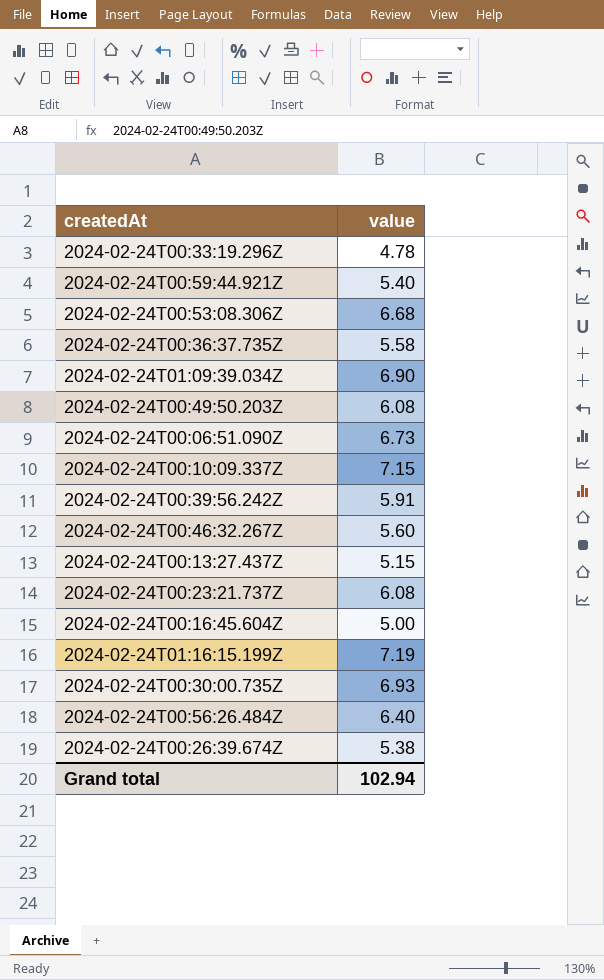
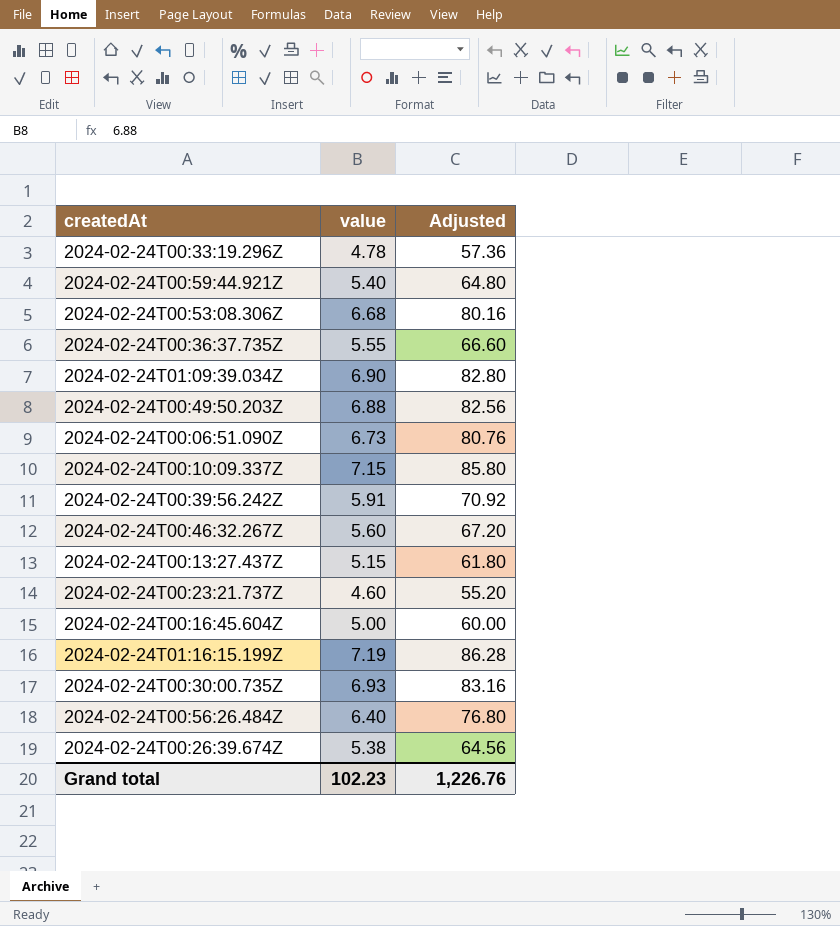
column Adjusted | formula: none -> [value] * 12
2024-02-24T00:36:37.735Z | value: 5.58 -> 5.55
2024-02-24T00:49:50.203Z | value: 6.08 -> 6.88
2024-02-24T00:23:21.737Z | value: 6.08 -> 4.60
Grand total | value: 102.94 -> 102.23

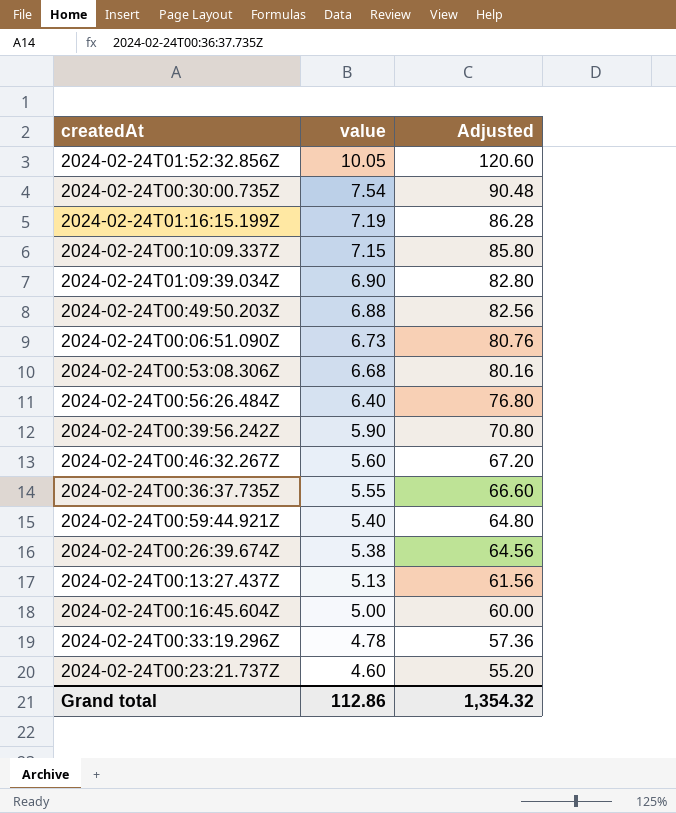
row order: none -> value descending
row 2024-02-24T01:52:32.856Z: none -> 10.05 | 120.60
2024-02-24T00:30:00.735Z | value: 6.93 -> 7.54
2024-02-24T00:30:00.735Z | Adjusted: 83.16 -> 90.48
2024-02-24T00:39:56.242Z | value: 5.91 -> 5.90
2024-02-24T00:39:56.242Z | Adjusted: 70.92 -> 70.80
2024-02-24T00:13:27.437Z | value: 5.15 -> 5.13
2024-02-24T00:13:27.437Z | Adjusted: 61.80 -> 61.56
Grand total | value: 102.23 -> 112.86
Grand total | Adjusted: 1,226.76 -> 1,354.32

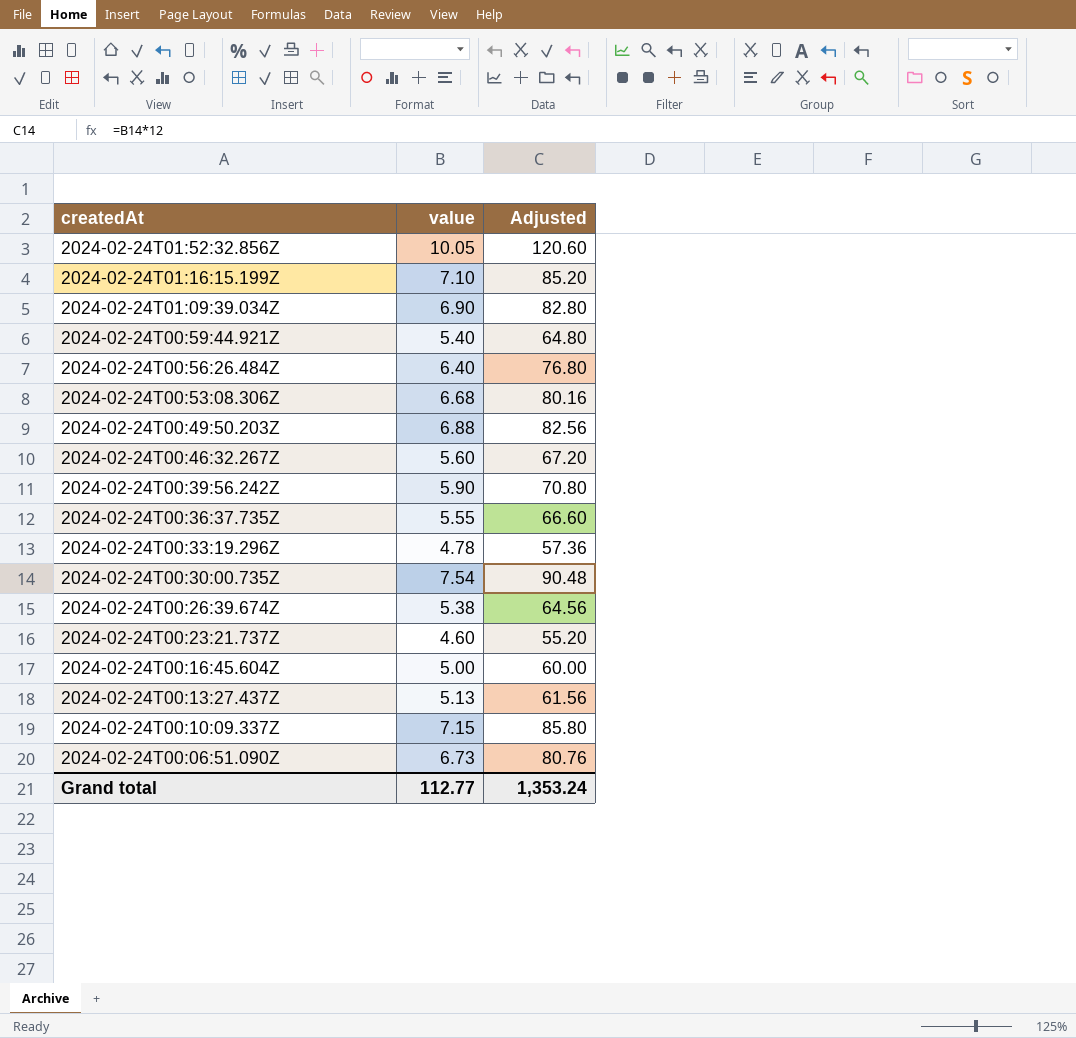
row order: value descending -> createdAt descending
2024-02-24T01:16:15.199Z | value: 7.19 -> 7.10
2024-02-24T01:16:15.199Z | Adjusted: 86.28 -> 85.20
Grand total | value: 112.86 -> 112.77
Grand total | Adjusted: 1,354.32 -> 1,353.24

